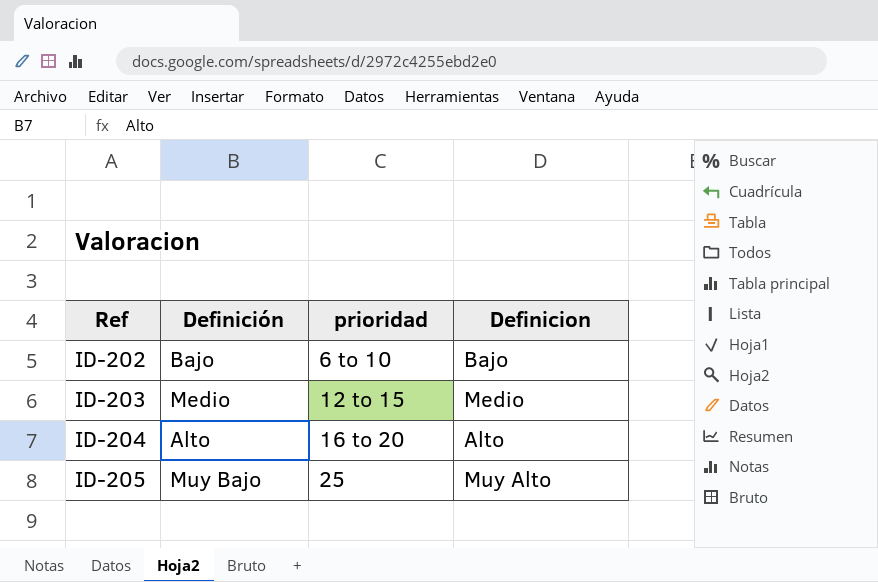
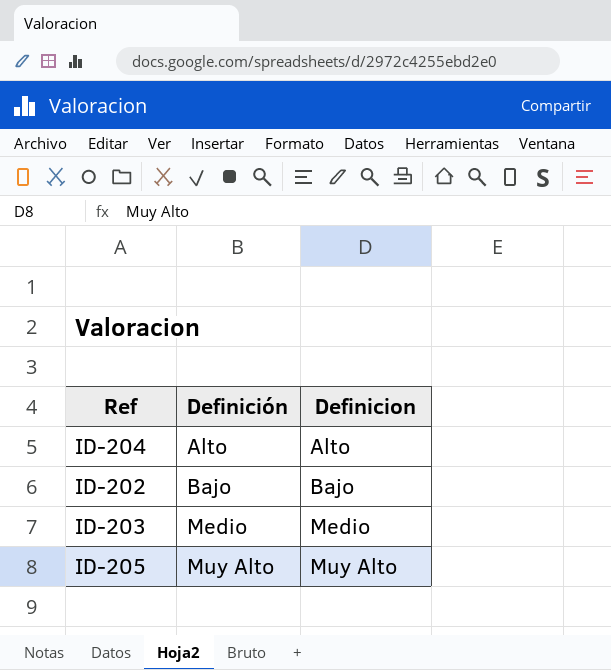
row order: Ref ascending -> Definición ascending
column prioridad | position: 3 -> none
ID-205 | Definición: Muy Bajo -> Muy Alto

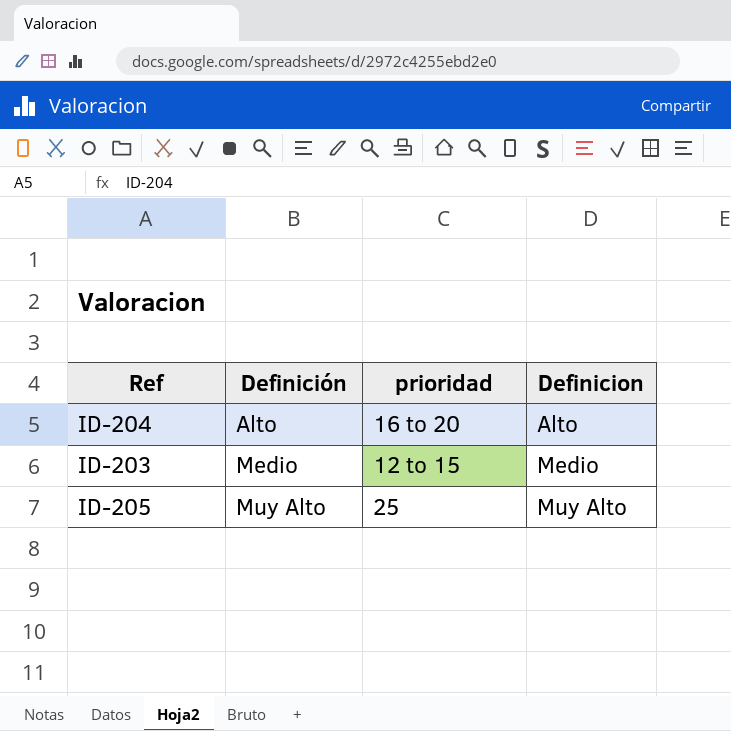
column prioridad | position: none -> 3
row ID-202: Bajo | Bajo -> none

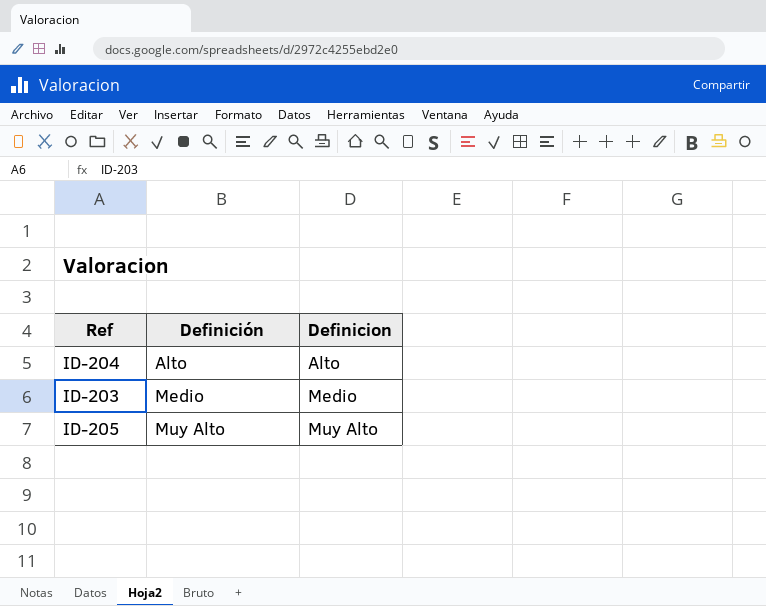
column prioridad | position: 3 -> none

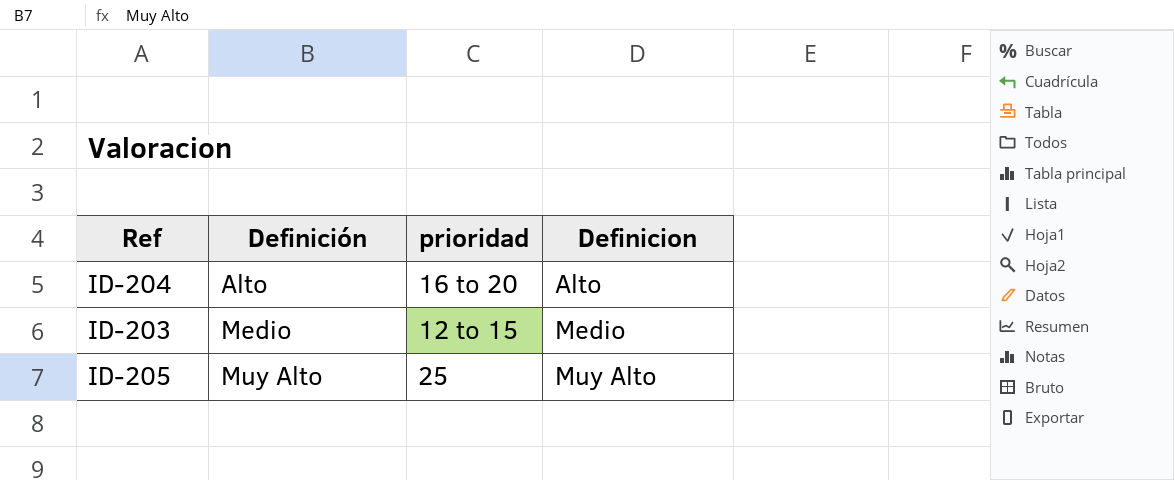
column prioridad | position: none -> 3

